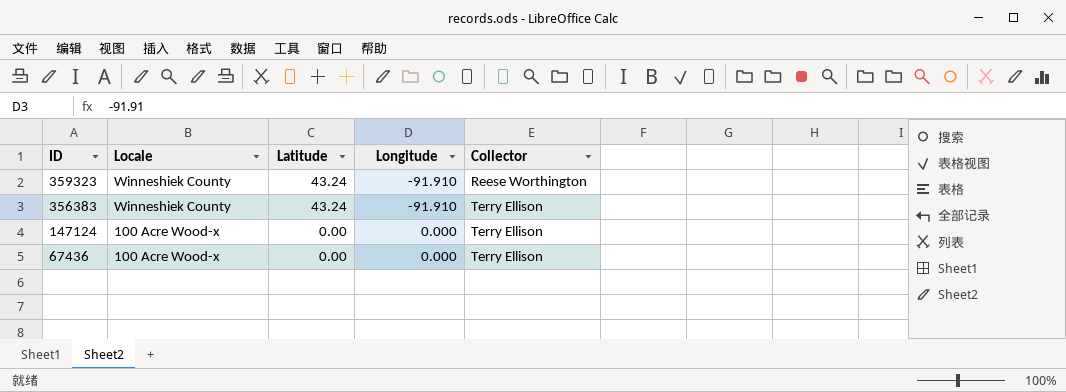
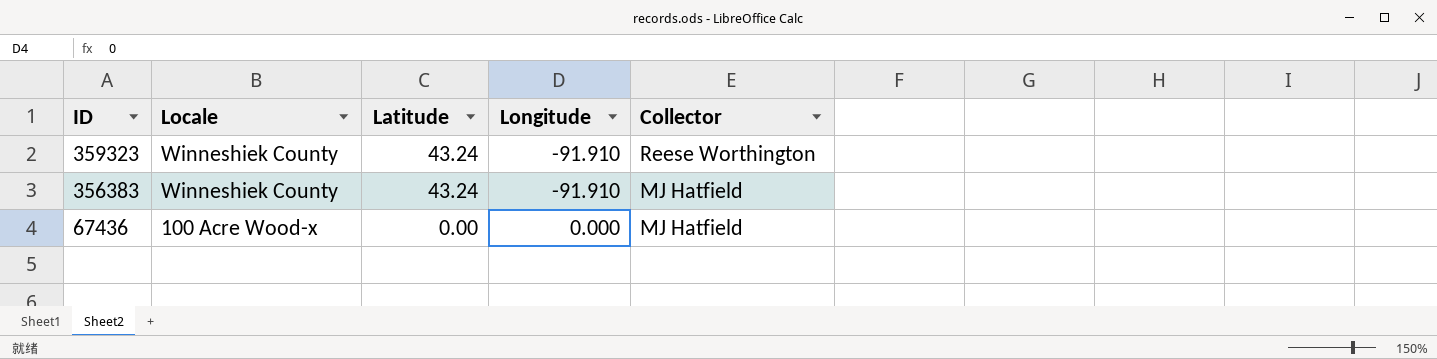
row 147124: 100 Acre Wood-x | 0.00 | 0.000 | Terry Ellison -> none
356383 | Collector: Terry Ellison -> MJ Hatfield
67436 | Collector: Terry Ellison -> MJ Hatfield

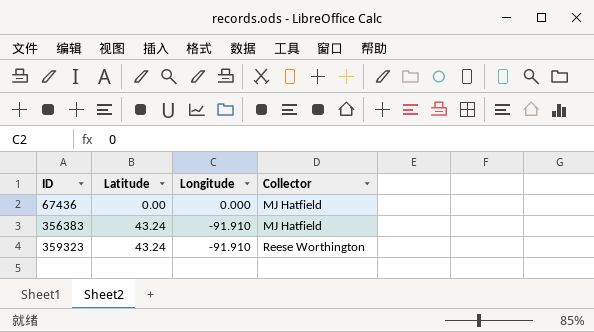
row order: ID descending -> ID ascending
column Locale | position: 2 -> none

